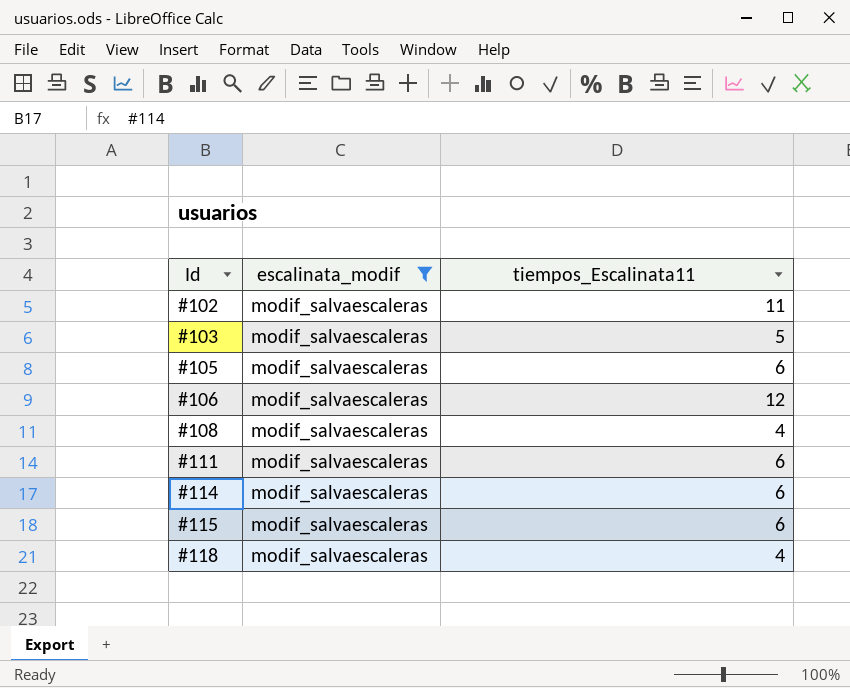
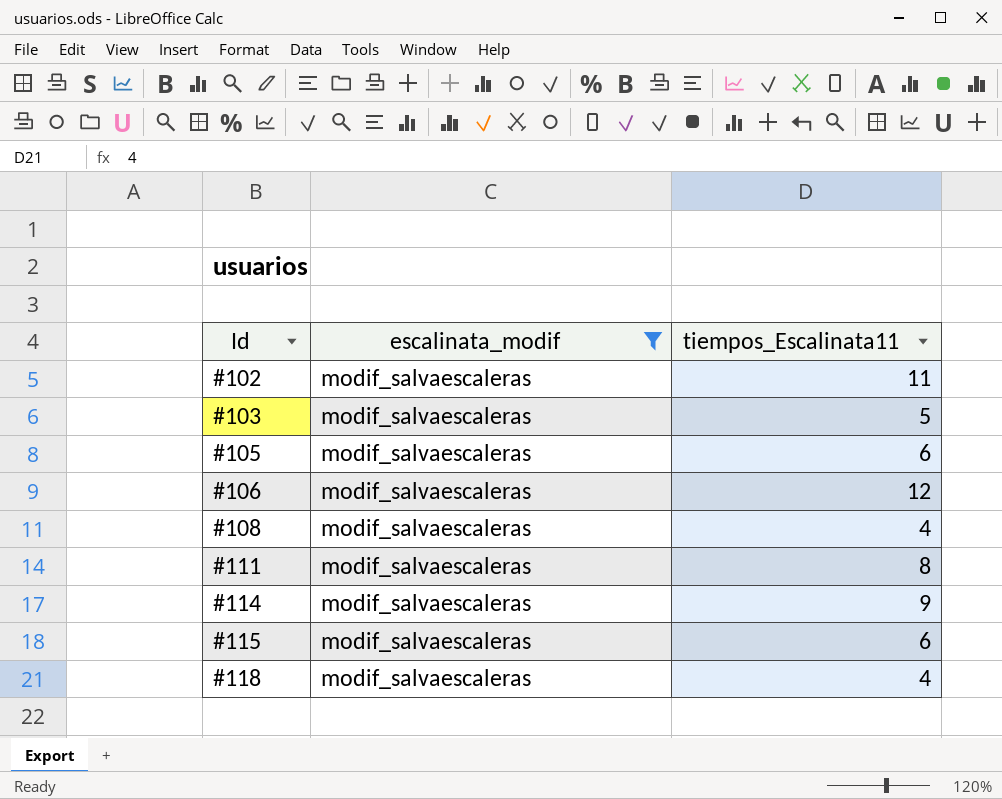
#111 | tiempos_Escalinata11: 6 -> 8
#114 | tiempos_Escalinata11: 6 -> 9

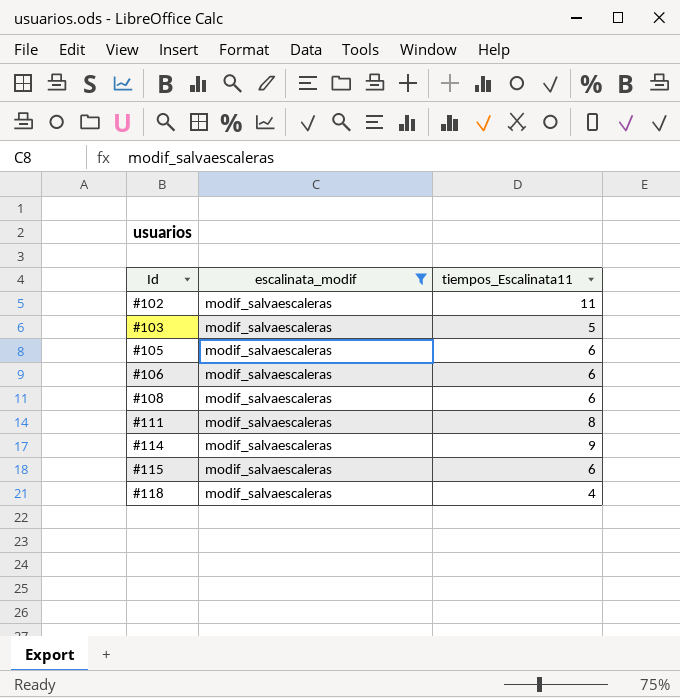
#106 | tiempos_Escalinata11: 12 -> 6
#108 | tiempos_Escalinata11: 4 -> 6

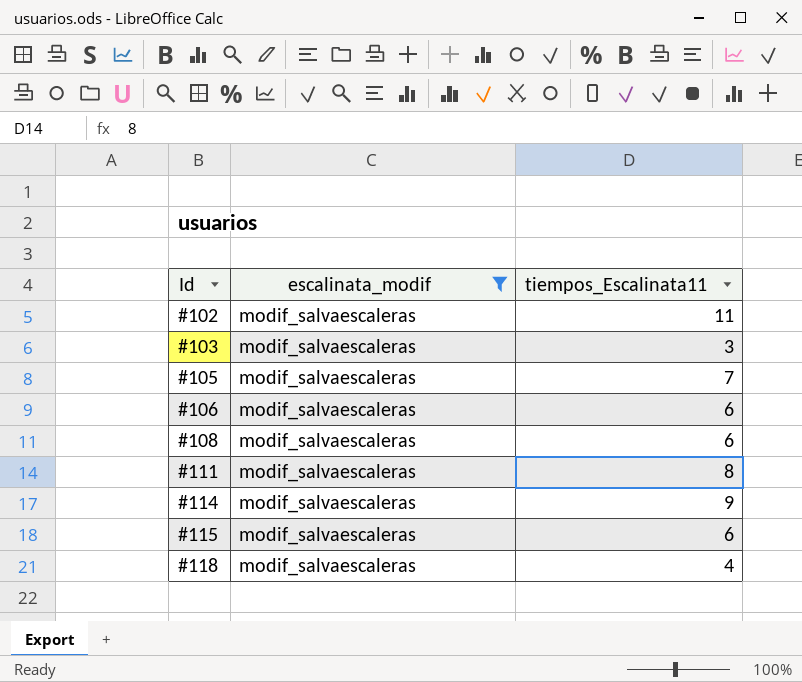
#103 | tiempos_Escalinata11: 5 -> 3
#105 | tiempos_Escalinata11: 6 -> 7

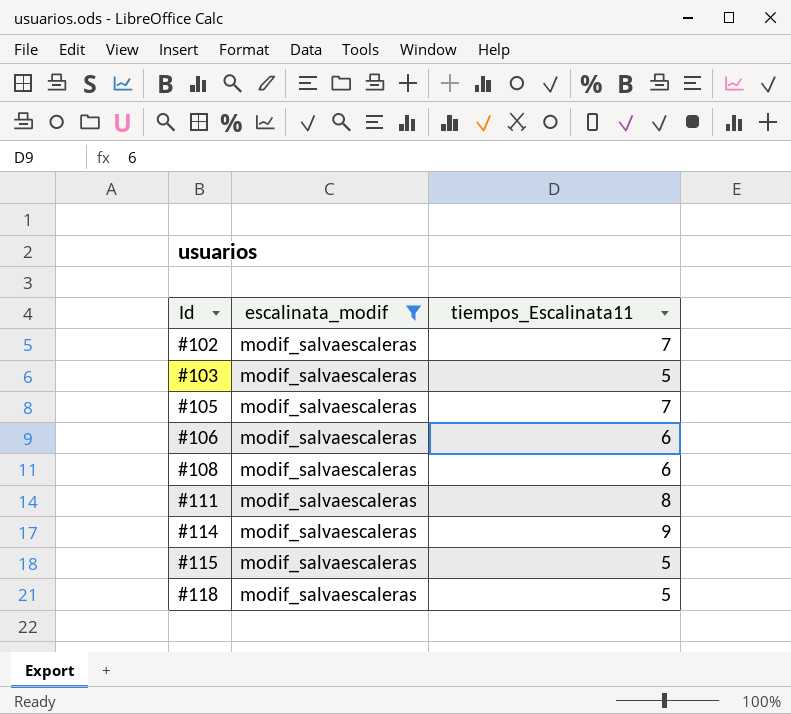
#102 | tiempos_Escalinata11: 11 -> 7
#103 | tiempos_Escalinata11: 3 -> 5
#115 | tiempos_Escalinata11: 6 -> 5
#118 | tiempos_Escalinata11: 4 -> 5

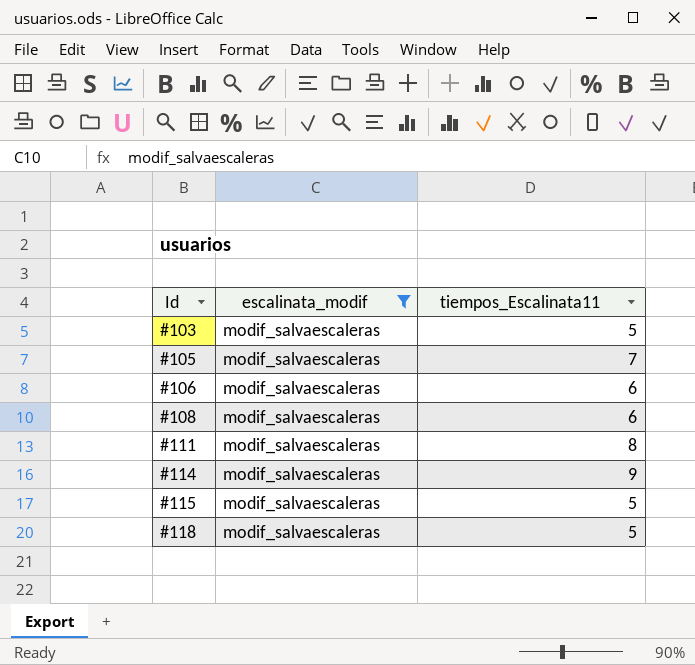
row #102: modif_salvaescaleras | 7 -> none

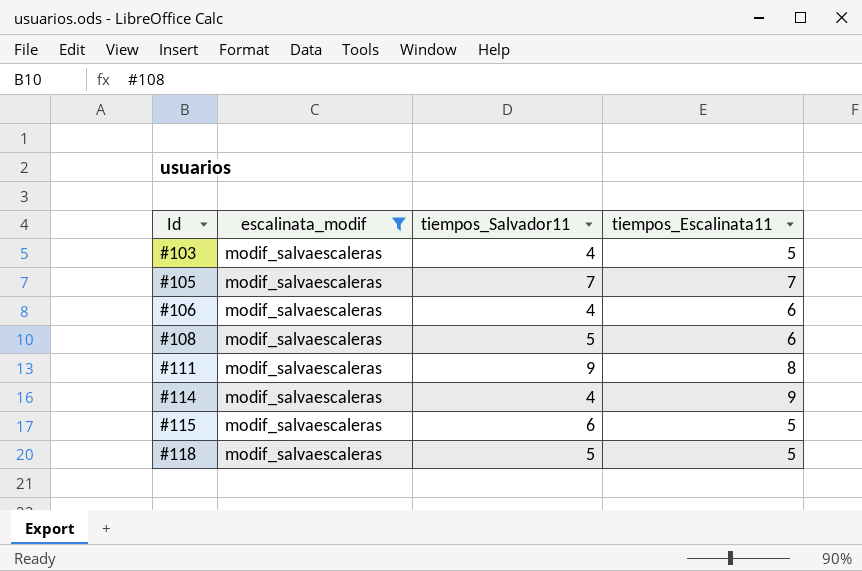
column tiempos_Salvador11 | position: none -> 3

